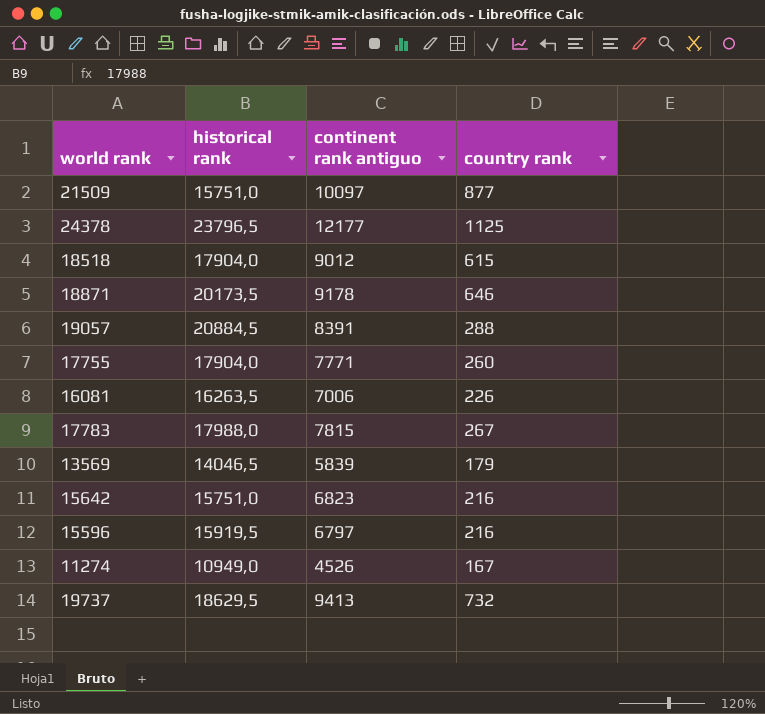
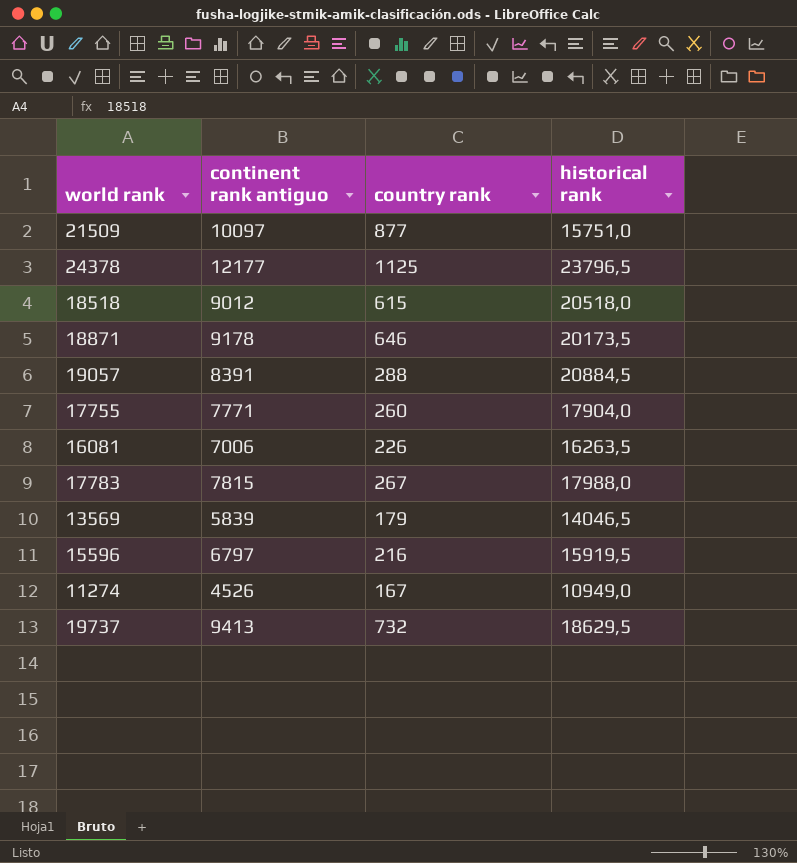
column historical rank | position: 2 -> 4
row 15642: 15751,0 | 6823 | 216 -> none
18518 | historical rank: 17904,0 -> 20518,0

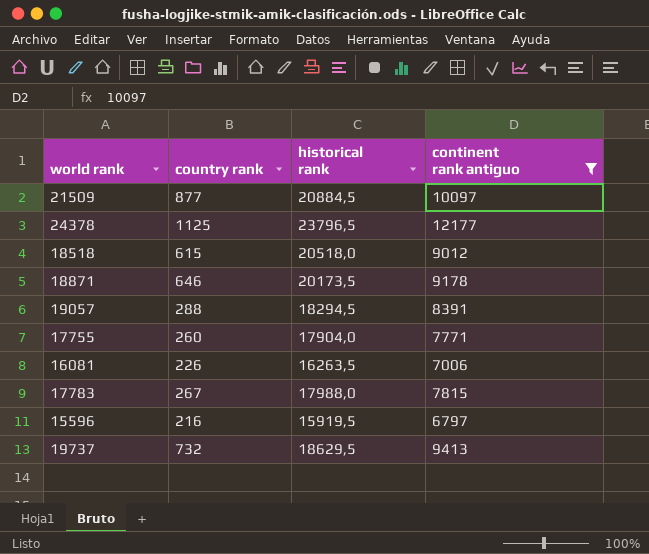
filter: none -> continent rank antiguo >= 6797
column continent rank antiguo | position: 2 -> 4
21509 | historical rank: 15751,0 -> 20884,5
19057 | historical rank: 20884,5 -> 18294,5

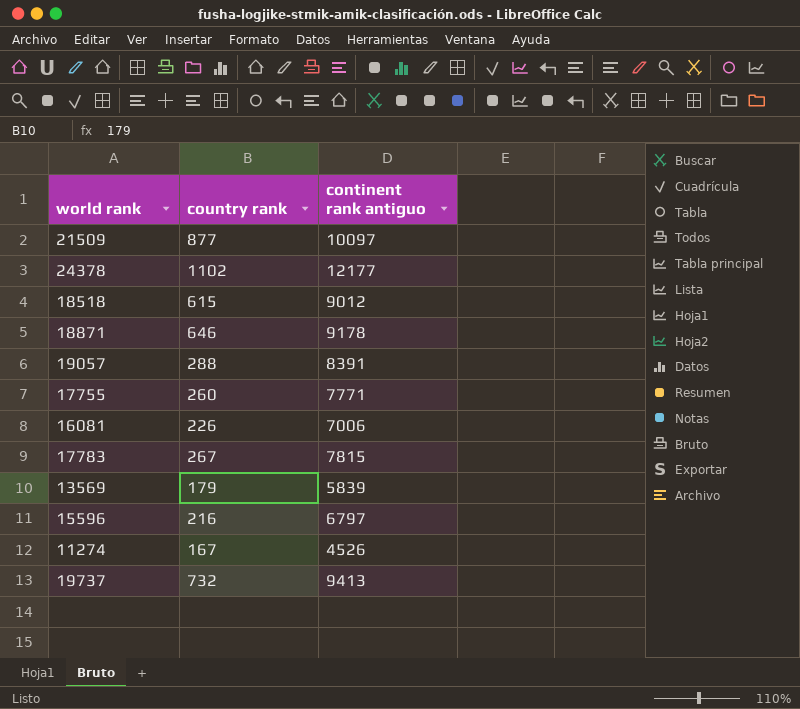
filter: continent rank antiguo >= 6797 -> none
column historical rank | position: 3 -> none
24378 | country rank: 1125 -> 1102

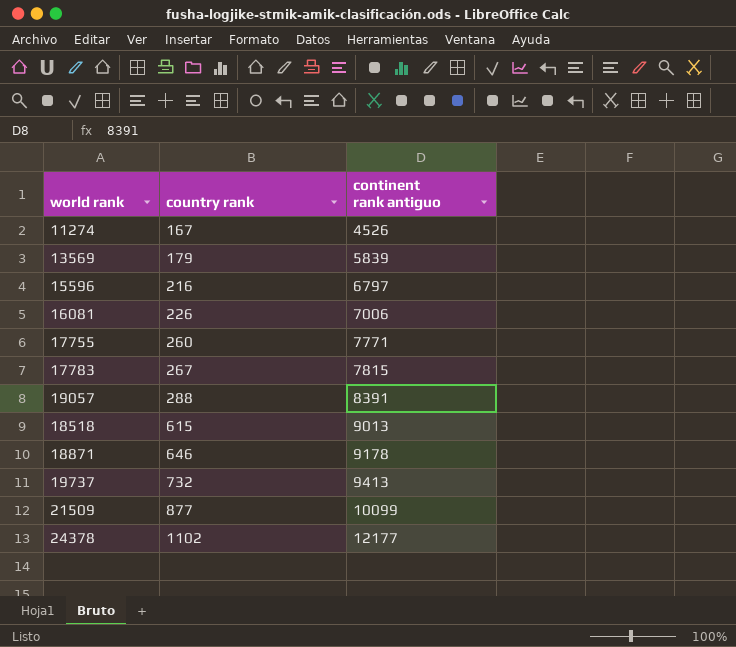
row order: none -> country rank ascending
18518 | continent rank antiguo: 9012 -> 9013
21509 | continent rank antiguo: 10097 -> 10099

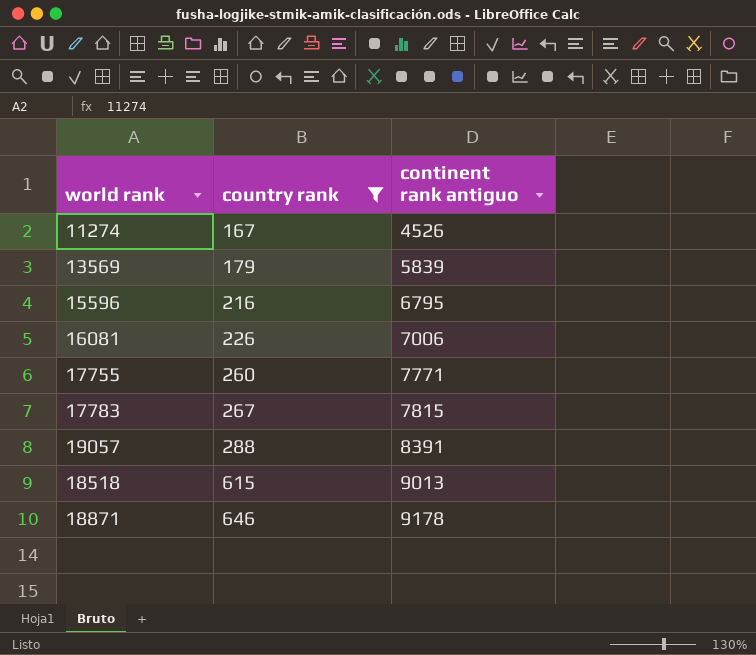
filter: none -> country rank <= 646
15596 | continent rank antiguo: 6797 -> 6795

